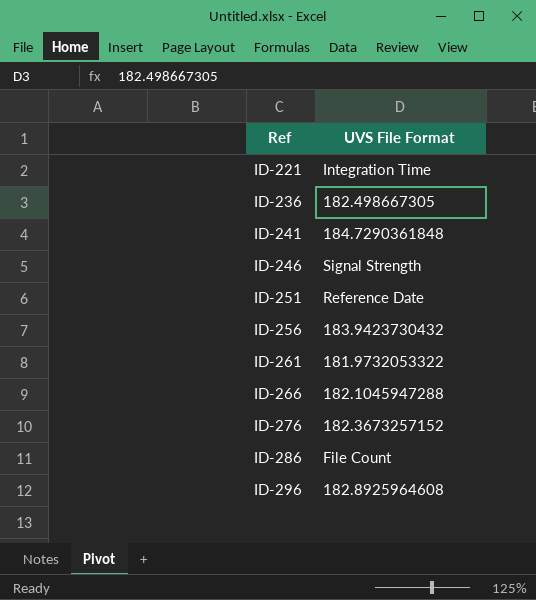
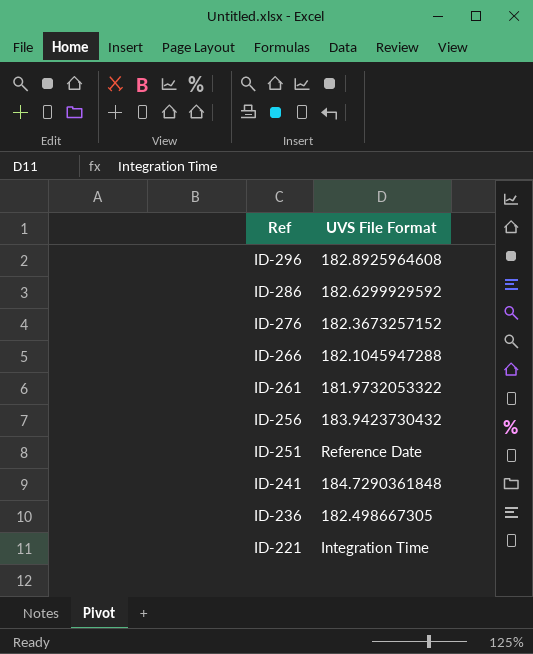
row order: Ref ascending -> Ref descending
row ID-246: Signal Strength -> none
ID-286 | UVS File Format: File Count -> 182.6299929592

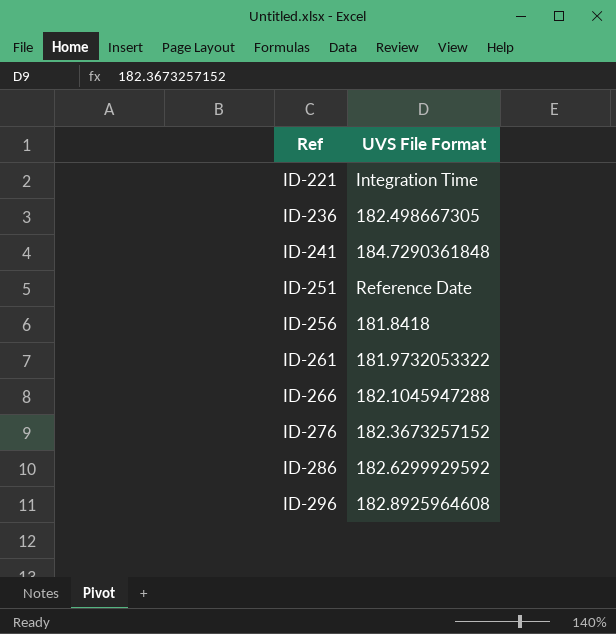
row order: Ref descending -> Ref ascending
ID-256 | UVS File Format: 183.9423730432 -> 181.8418

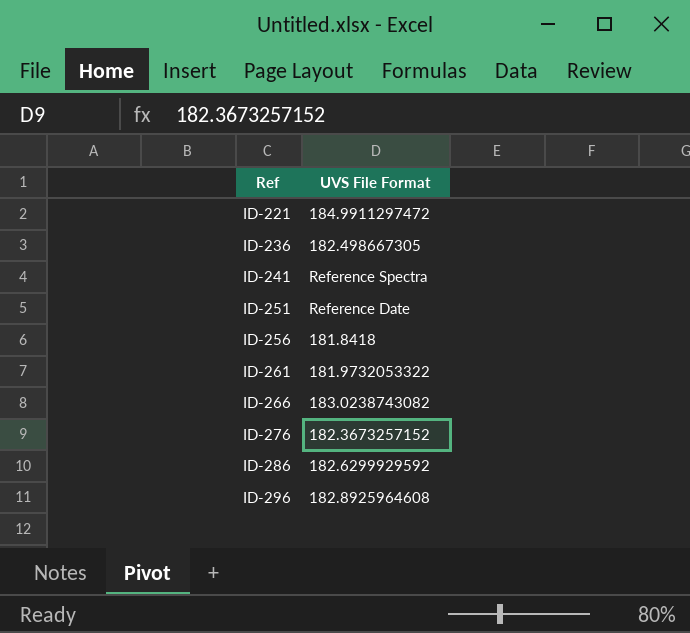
ID-221 | UVS File Format: Integration Time -> 184.9911297472
ID-241 | UVS File Format: 184.7290361848 -> Reference Spectra
ID-266 | UVS File Format: 182.1045947288 -> 183.0238743082

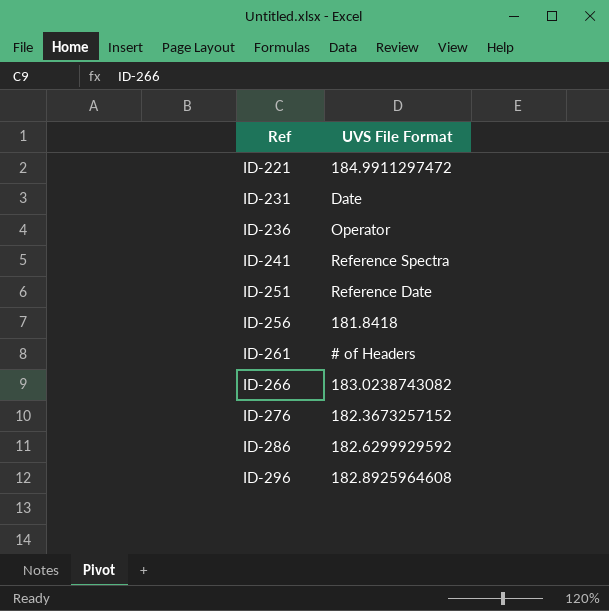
row ID-231: none -> Date
ID-236 | UVS File Format: 182.498667305 -> Operator
ID-261 | UVS File Format: 181.9732053322 -> # of Headers

